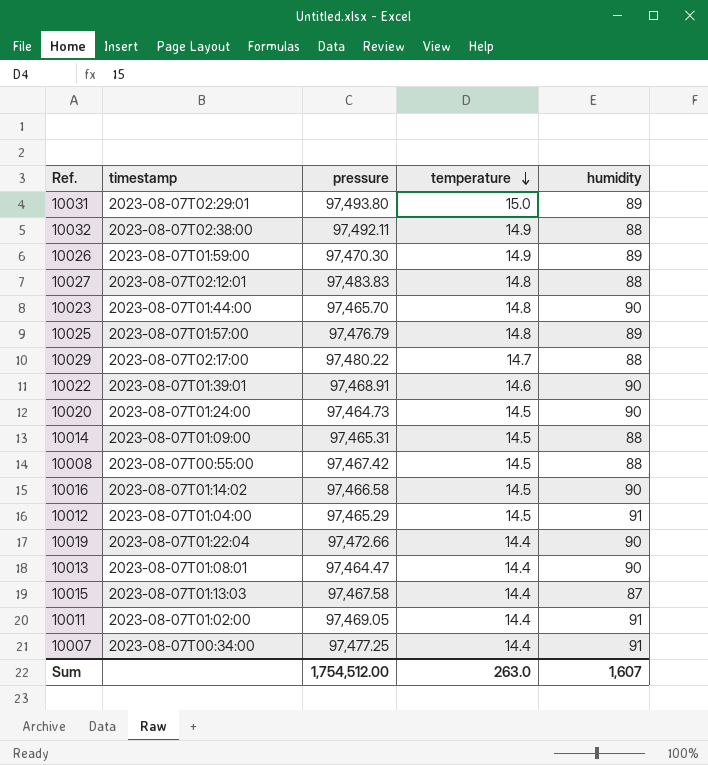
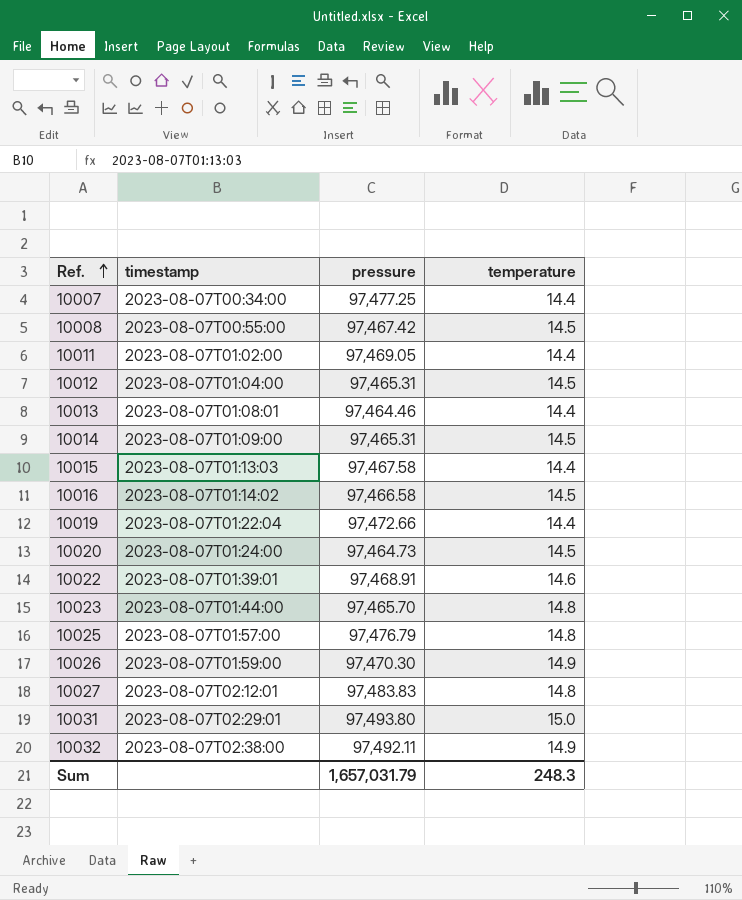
row order: temperature descending -> Ref. ascending
column humidity | position: 5 -> none
row 10029: 2023-08-07T02:17:00 | 97,480.22 | 14.7 | 88 -> none
10012 | pressure: 97,465.29 -> 97,465.31
10013 | pressure: 97,464.47 -> 97,464.46
Sum | pressure: 1,754,512.00 -> 1,657,031.79
Sum | temperature: 263.0 -> 248.3

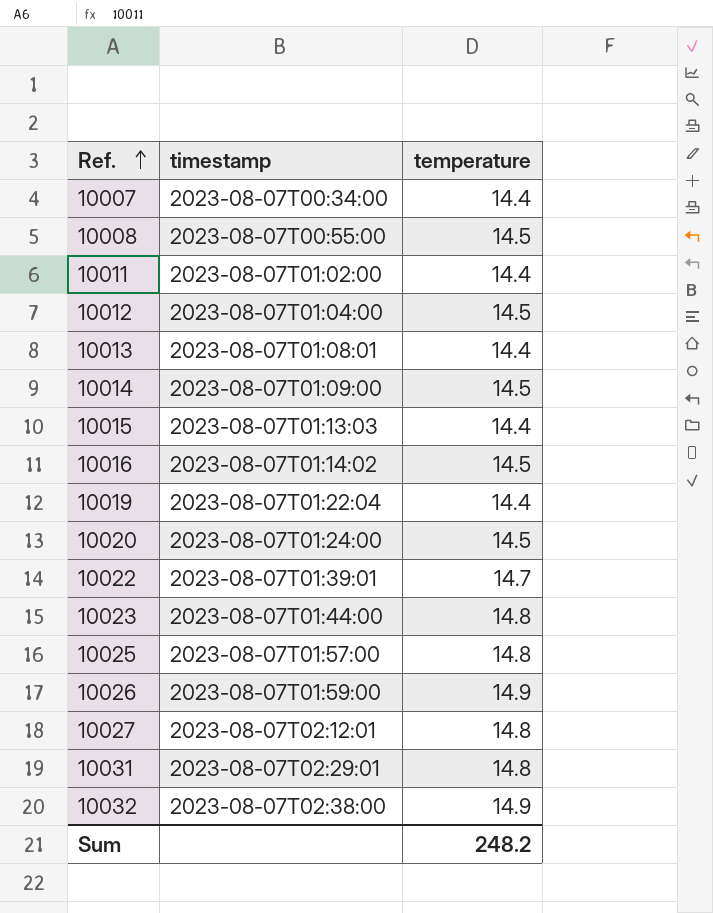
column pressure | position: 3 -> none
10022 | temperature: 14.6 -> 14.7
10031 | temperature: 15.0 -> 14.8
Sum | temperature: 248.3 -> 248.2

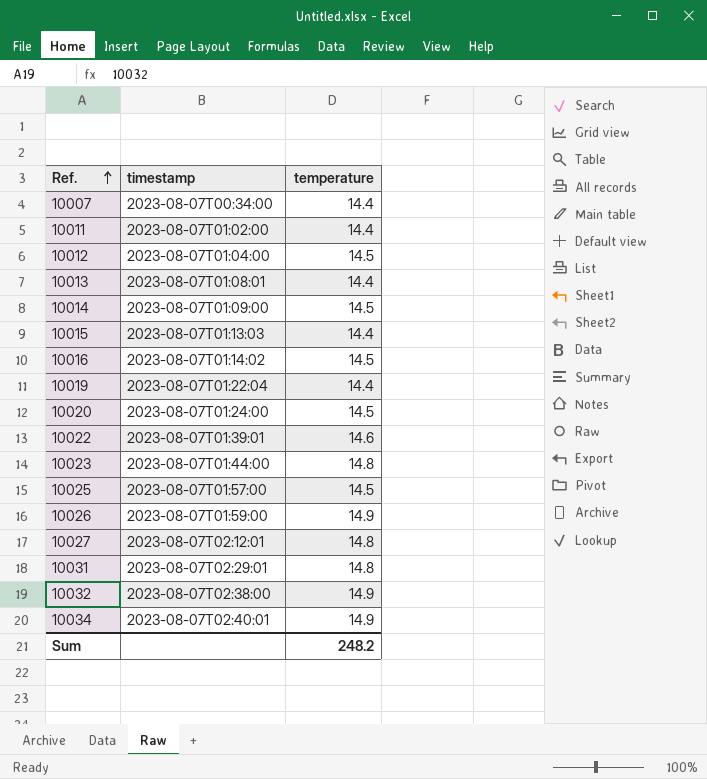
row 10008: 2023-08-07T00:55:00 | 14.5 -> none
10022 | temperature: 14.7 -> 14.6
10025 | temperature: 14.8 -> 14.5
row 10034: none -> 2023-08-07T02:40:01 | 14.9

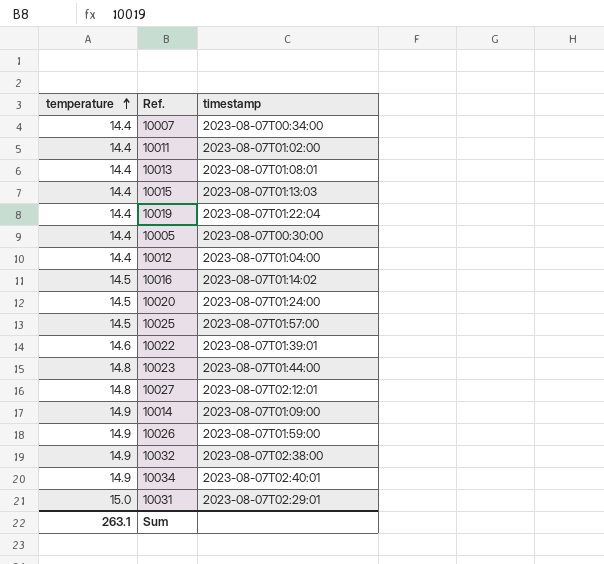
row order: Ref. ascending -> temperature ascending
column temperature | position: 3 -> 1
row 10005: none -> 14.4 | 2023-08-07T00:30:00
10012 | temperature: 14.5 -> 14.4
10014 | temperature: 14.5 -> 14.9
10031 | temperature: 14.8 -> 15.0
Sum | temperature: 248.2 -> 263.1

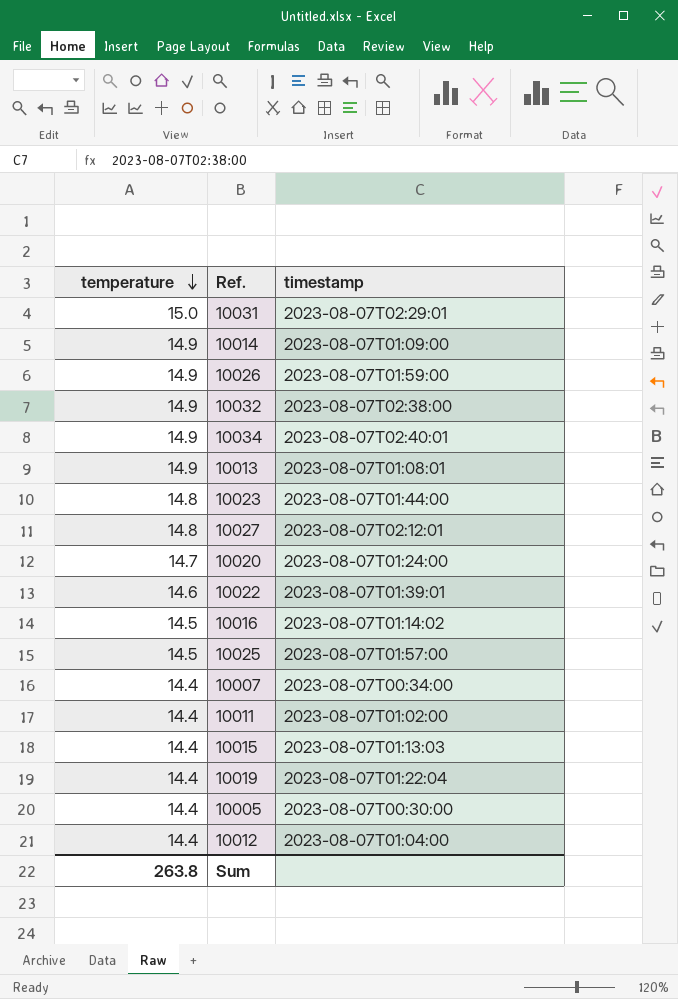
row order: temperature ascending -> temperature descending
10013 | temperature: 14.4 -> 14.9
10020 | temperature: 14.5 -> 14.7
Sum | temperature: 263.1 -> 263.8

